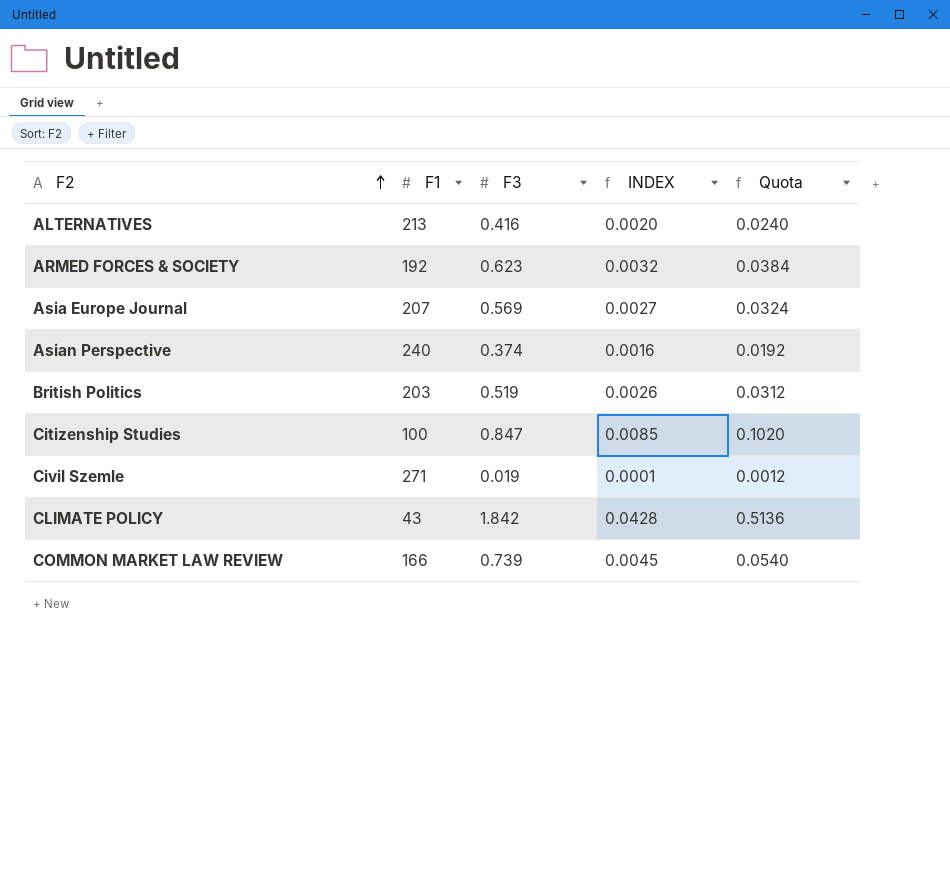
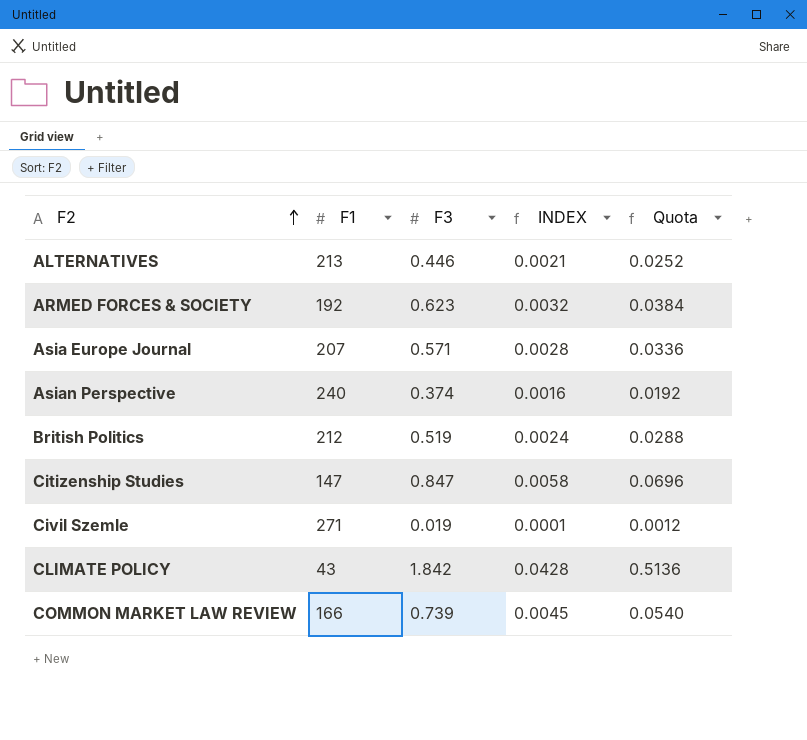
ALTERNATIVES | F3: 0.416 -> 0.446
ALTERNATIVES | INDEX: 0.0020 -> 0.0021
ALTERNATIVES | Quota: 0.0240 -> 0.0252
Asia Europe Journal | F3: 0.569 -> 0.571
Asia Europe Journal | INDEX: 0.0027 -> 0.0028
Asia Europe Journal | Quota: 0.0324 -> 0.0336
British Politics | F1: 203 -> 212
British Politics | INDEX: 0.0026 -> 0.0024
British Politics | Quota: 0.0312 -> 0.0288
Citizenship Studies | F1: 100 -> 147
Citizenship Studies | INDEX: 0.0085 -> 0.0058
Citizenship Studies | Quota: 0.1020 -> 0.0696

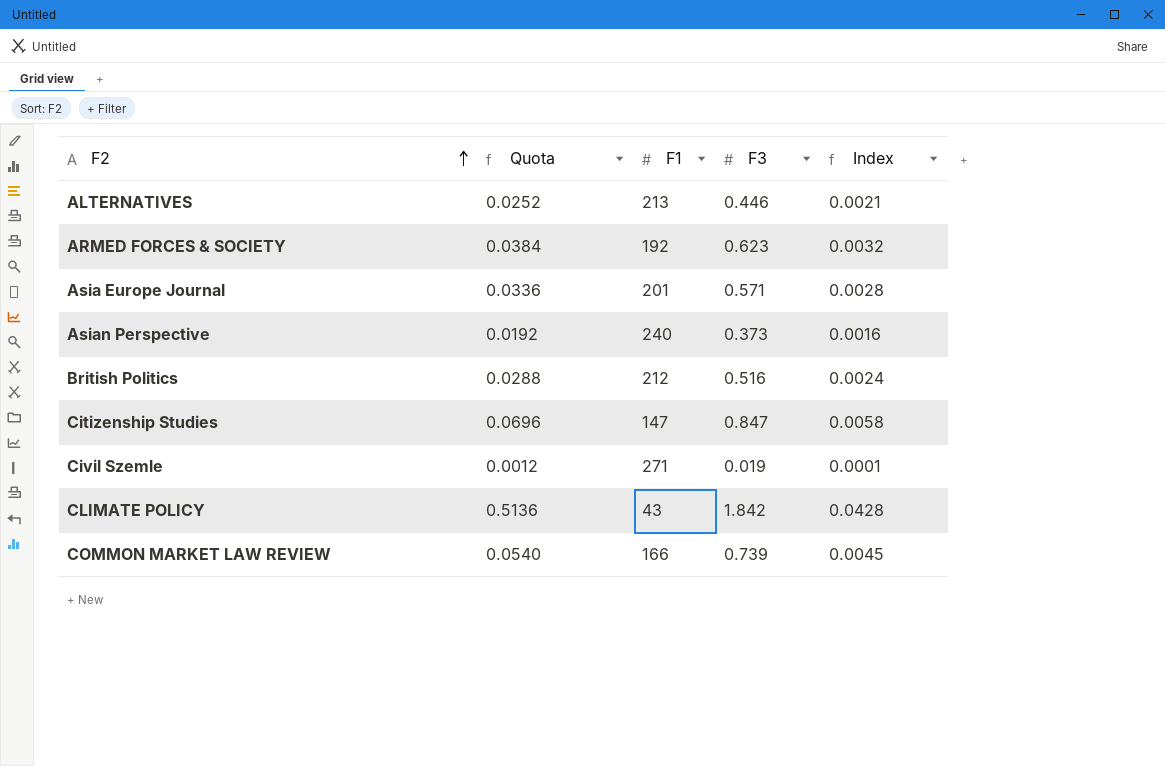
column Quota | position: 5 -> 2
column name: INDEX -> Index
Asia Europe Journal | F1: 207 -> 201
Asian Perspective | F3: 0.374 -> 0.373
British Politics | F3: 0.519 -> 0.516

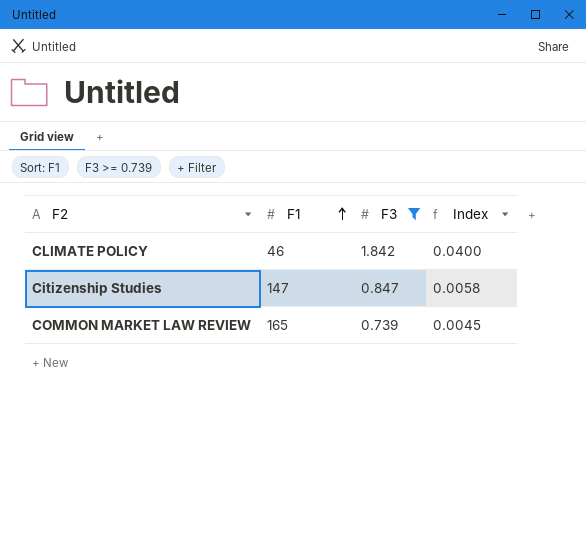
filter: none -> F3 >= 0.739
row order: F2 ascending -> F1 ascending
column Quota | formula: [Index] * 12 -> none
CLIMATE POLICY | F1: 43 -> 46
CLIMATE POLICY | Index: 0.0428 -> 0.0400
COMMON MARKET LAW REVIEW | F1: 166 -> 165

